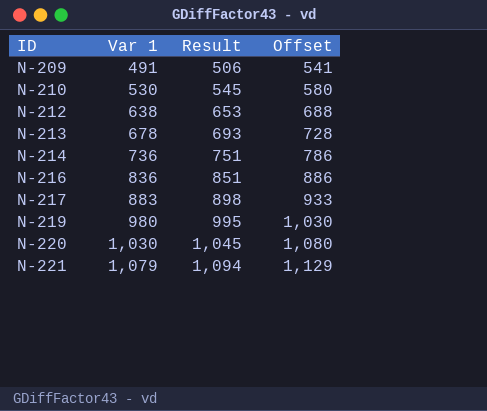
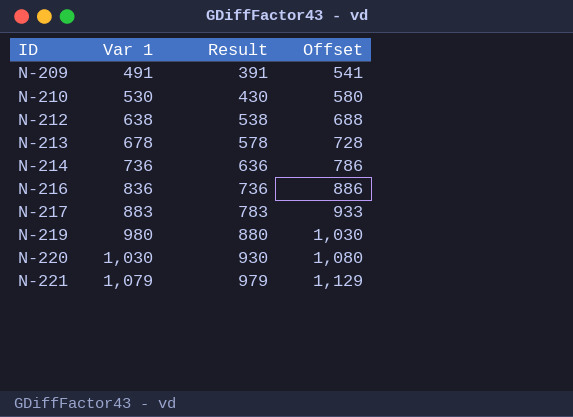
column Result | formula: [Var 1] + 15 -> [Var 1] - 100

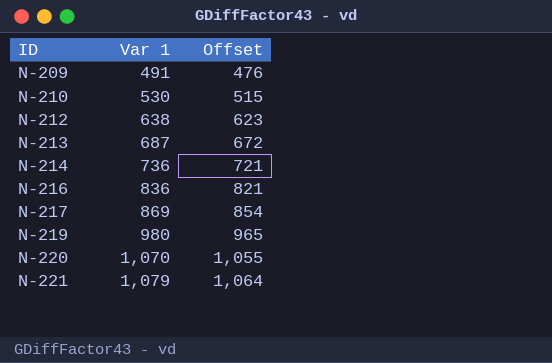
column Result | formula: [Var 1] - 100 -> none
column Offset | formula: [Var 1] + 50 -> [Var 1] - 15
N-213 | Var 1: 678 -> 687
N-217 | Var 1: 883 -> 869
N-220 | Var 1: 1,030 -> 1,070

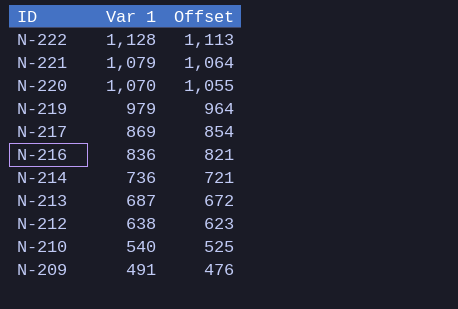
row order: ID ascending -> ID descending
row N-222: none -> 1,128 | 1,113
N-219 | Var 1: 980 -> 979
N-219 | Offset: 965 -> 964
N-210 | Var 1: 530 -> 540
N-210 | Offset: 515 -> 525

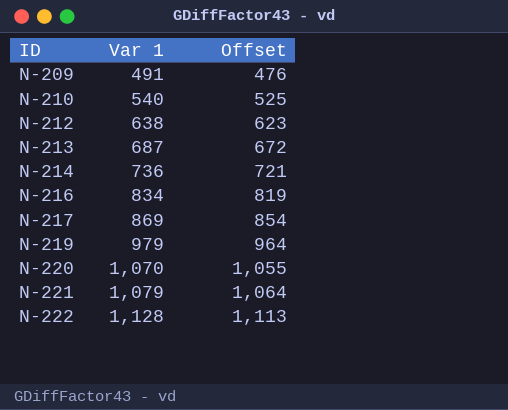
row order: ID descending -> ID ascending
N-216 | Var 1: 836 -> 834
N-216 | Offset: 821 -> 819

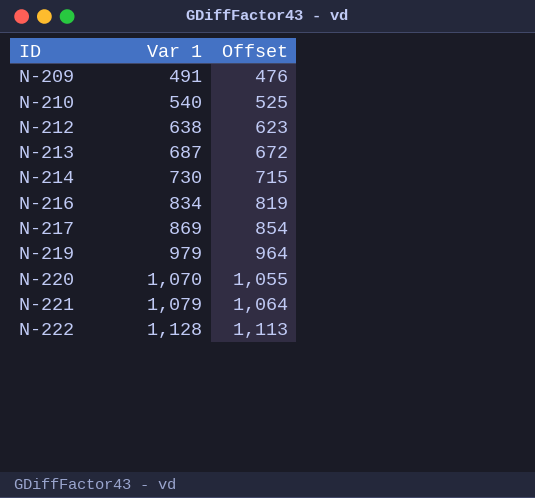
N-214 | Var 1: 736 -> 730
N-214 | Offset: 721 -> 715

